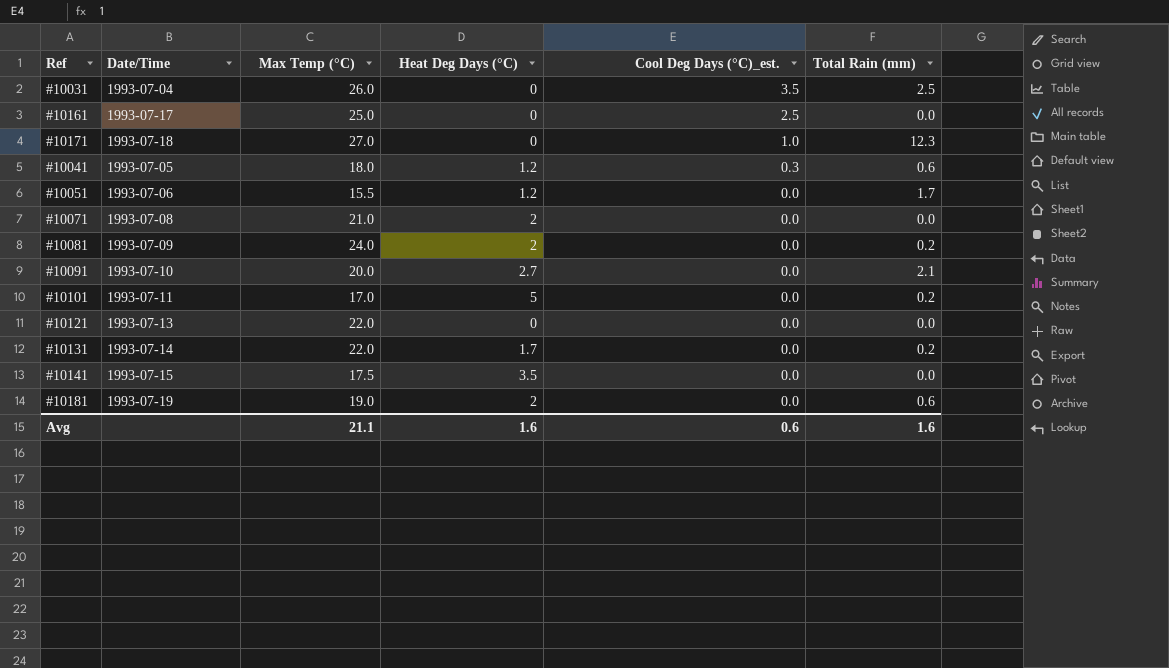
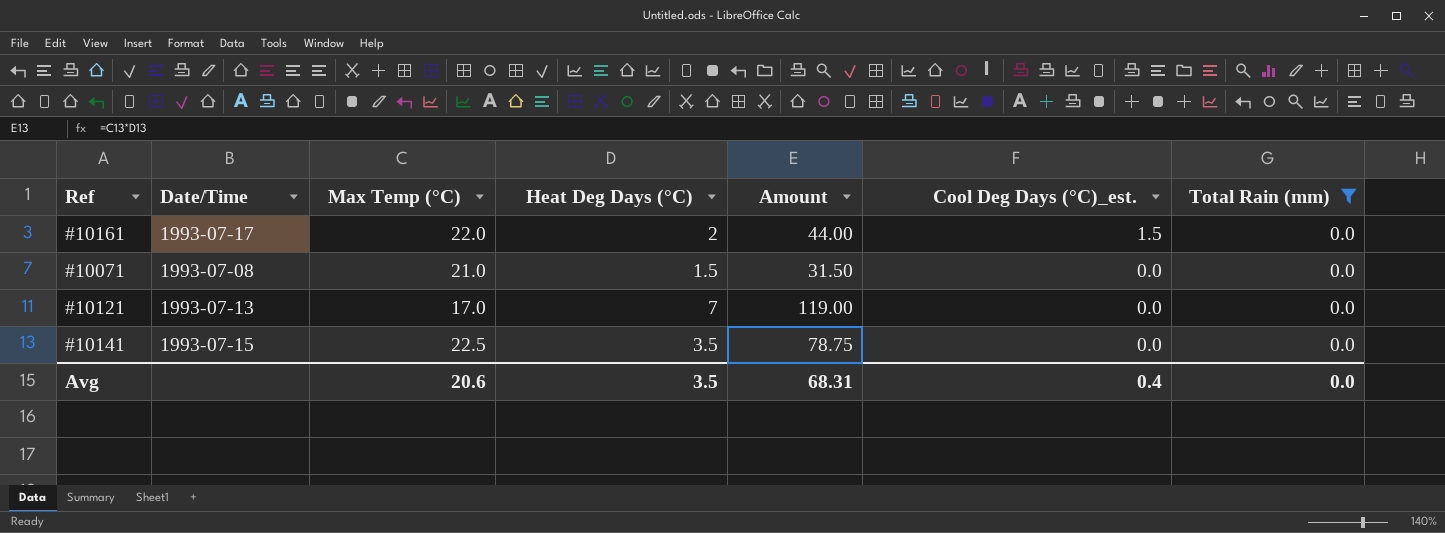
filter: none -> Total Rain (mm) = 0.0
column Amount | formula: none -> [Max Temp (°C)] * [Heat Deg Days (°C)]
#10161 | Max Temp (°C): 25.0 -> 22.0
#10161 | Heat Deg Days (°C): 0 -> 2
#10161 | Cool Deg Days (°C)_est.: 2.5 -> 1.5
#10071 | Heat Deg Days (°C): 2 -> 1.5
#10121 | Max Temp (°C): 22.0 -> 17.0
#10121 | Heat Deg Days (°C): 0 -> 7
#10141 | Max Temp (°C): 17.5 -> 22.5
Avg | Max Temp (°C): 21.1 -> 20.6
Avg | Heat Deg Days (°C): 1.6 -> 3.5
Avg | Cool Deg Days (°C)_est.: 0.6 -> 0.4
Avg | Total Rain (mm): 1.6 -> 0.0

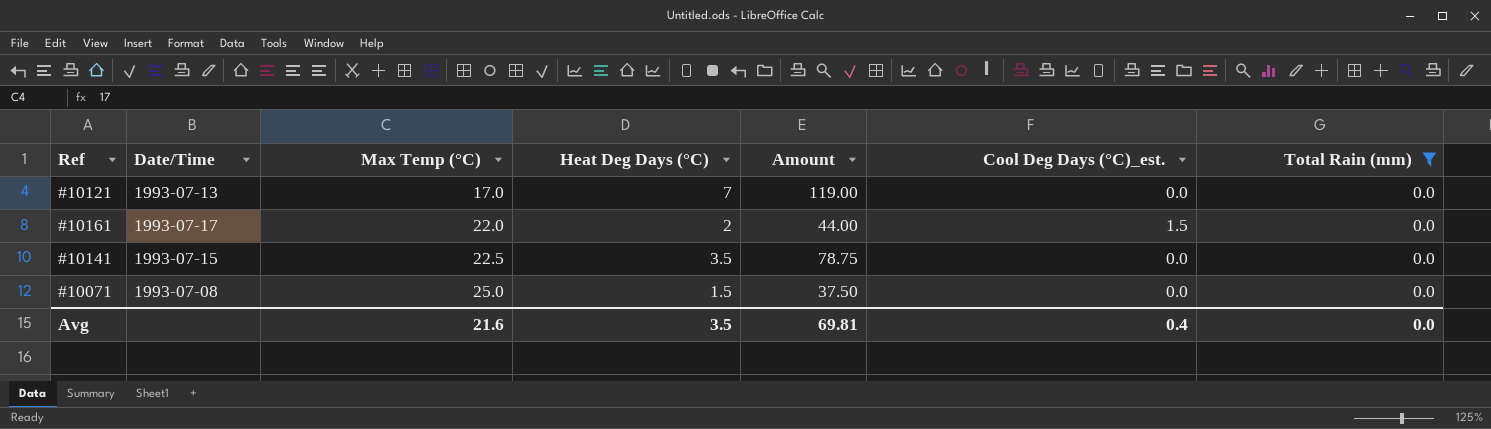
row order: Cool Deg Days (°C)_est. descending -> Max Temp (°C) ascending
#10071 | Max Temp (°C): 21.0 -> 25.0
#10071 | Amount: 31.50 -> 37.50
Avg | Max Temp (°C): 20.6 -> 21.6
Avg | Amount: 68.31 -> 69.81

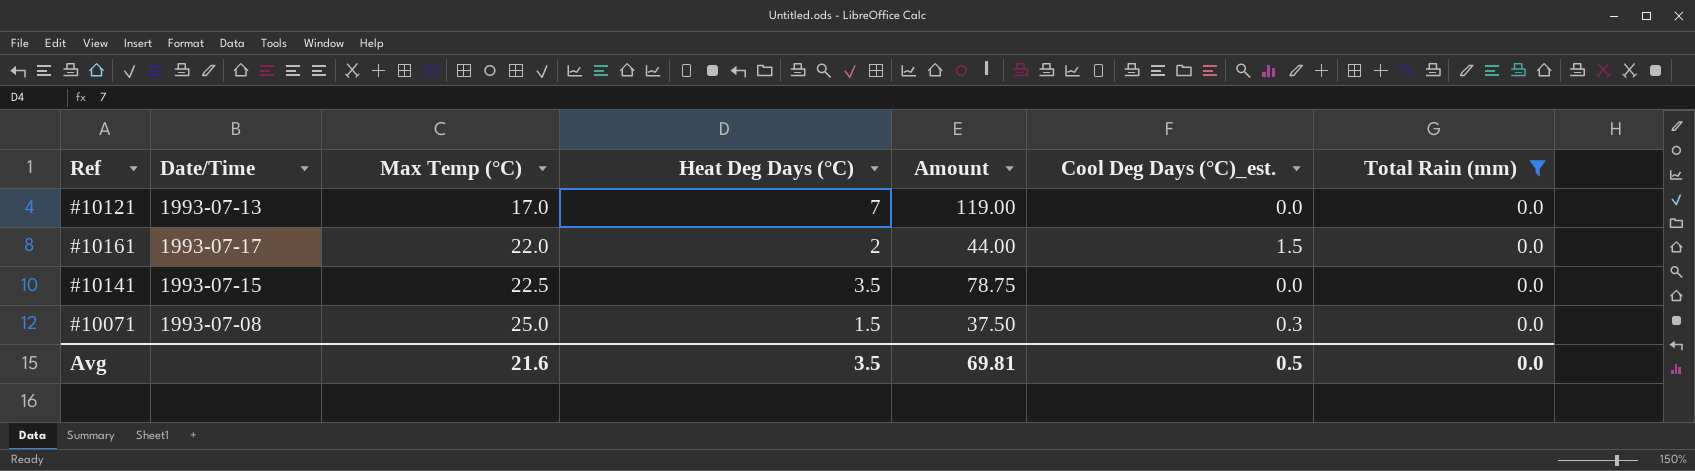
#10071 | Cool Deg Days (°C)_est.: 0.0 -> 0.3
Avg | Cool Deg Days (°C)_est.: 0.4 -> 0.5

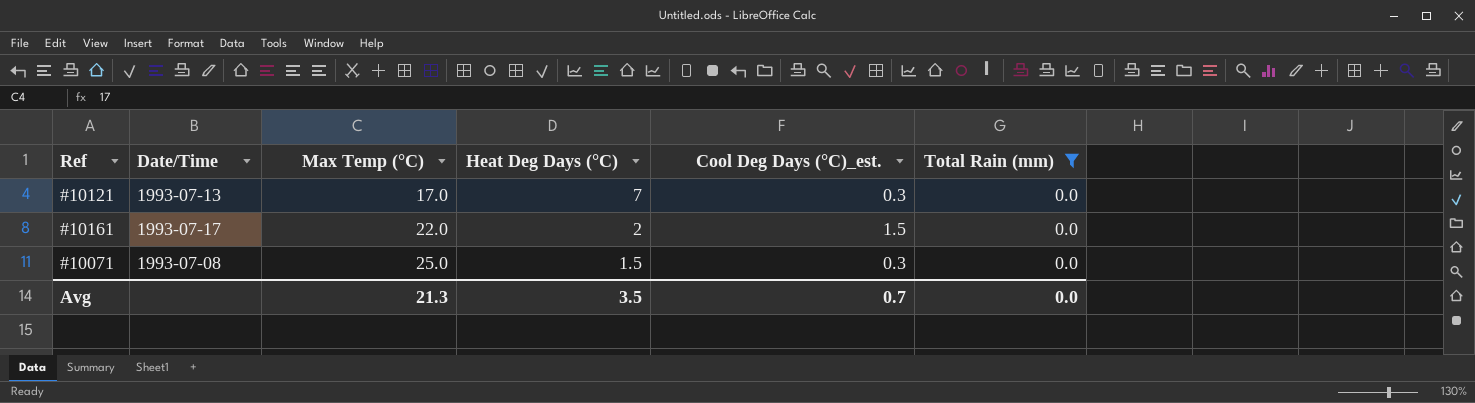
column Amount | formula: [Max Temp (°C)] * [Heat Deg Days (°C)] -> none
row #10141: 1993-07-15 | 22.5 | 3.5 | 78.75 | 0.0 | 0.0 -> none
#10121 | Cool Deg Days (°C)_est.: 0.0 -> 0.3
Avg | Max Temp (°C): 21.6 -> 21.3
Avg | Cool Deg Days (°C)_est.: 0.5 -> 0.7

